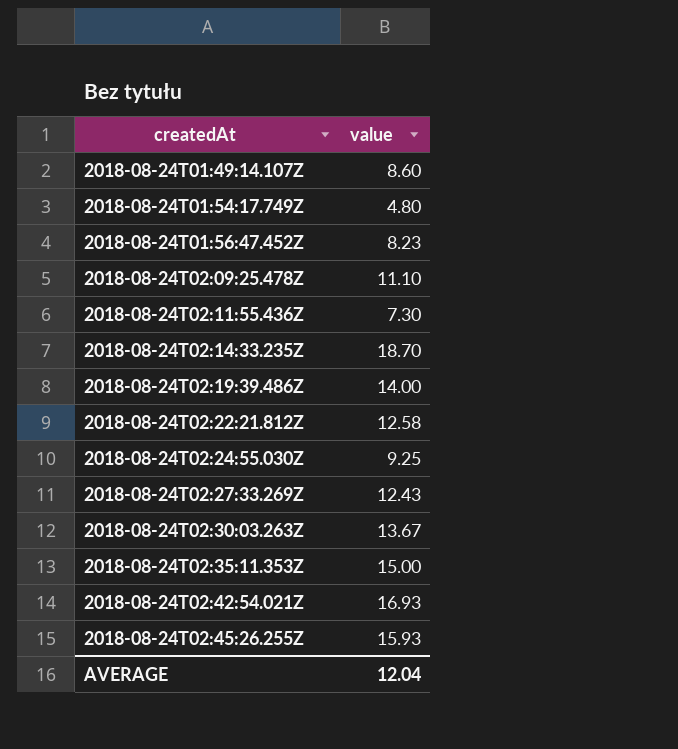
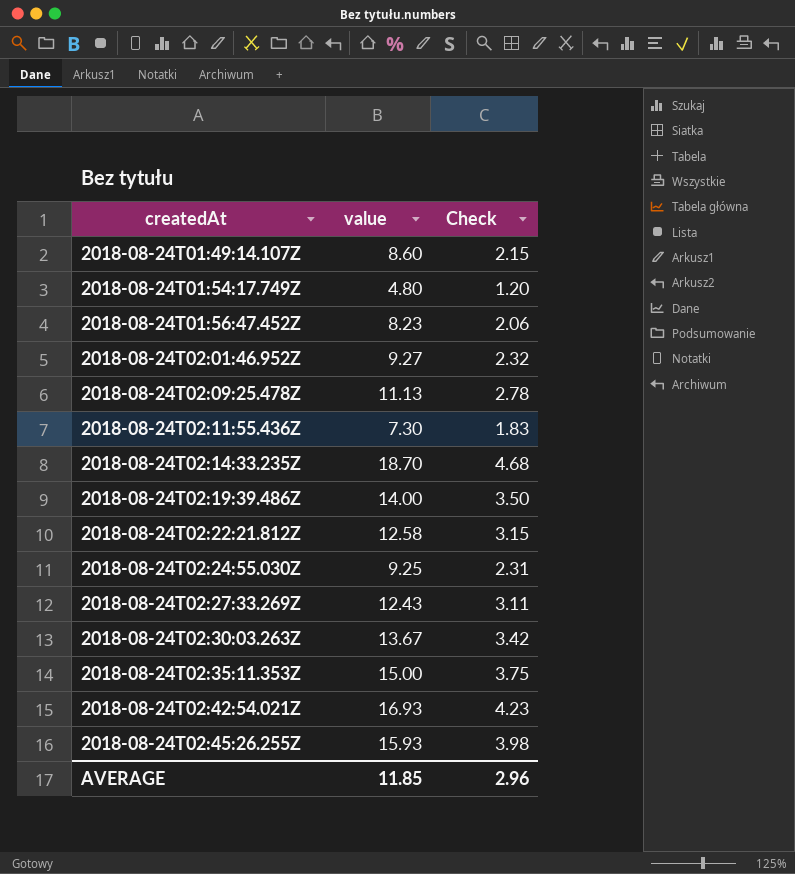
column Check | formula: none -> [value] * 0.25
row 2018-08-24T02:01:46.952Z: none -> 9.27 | 2.32
2018-08-24T02:09:25.478Z | value: 11.10 -> 11.13
AVERAGE | value: 12.04 -> 11.85

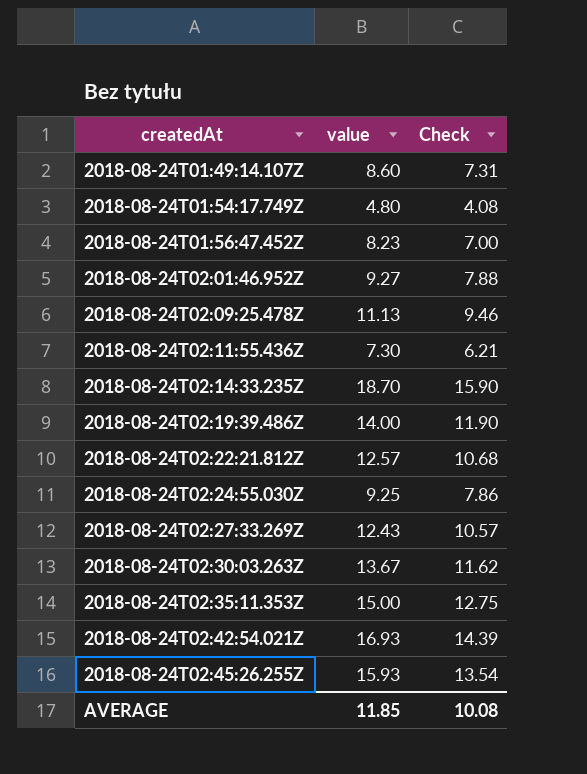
column Check | formula: [value] * 0.25 -> [value] * 0.85
2018-08-24T02:22:21.812Z | value: 12.58 -> 12.57
AVERAGE | Check: 2.96 -> 10.08

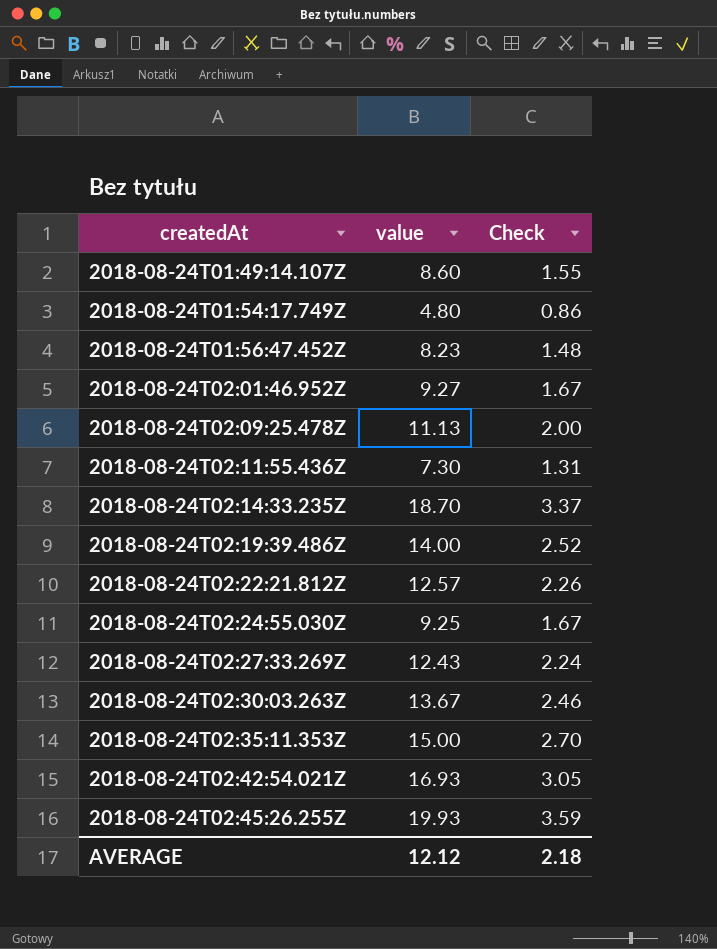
column Check | formula: [value] * 0.85 -> [value] * 0.18
2018-08-24T02:45:26.255Z | value: 15.93 -> 19.93
AVERAGE | value: 11.85 -> 12.12
AVERAGE | Check: 10.08 -> 2.18

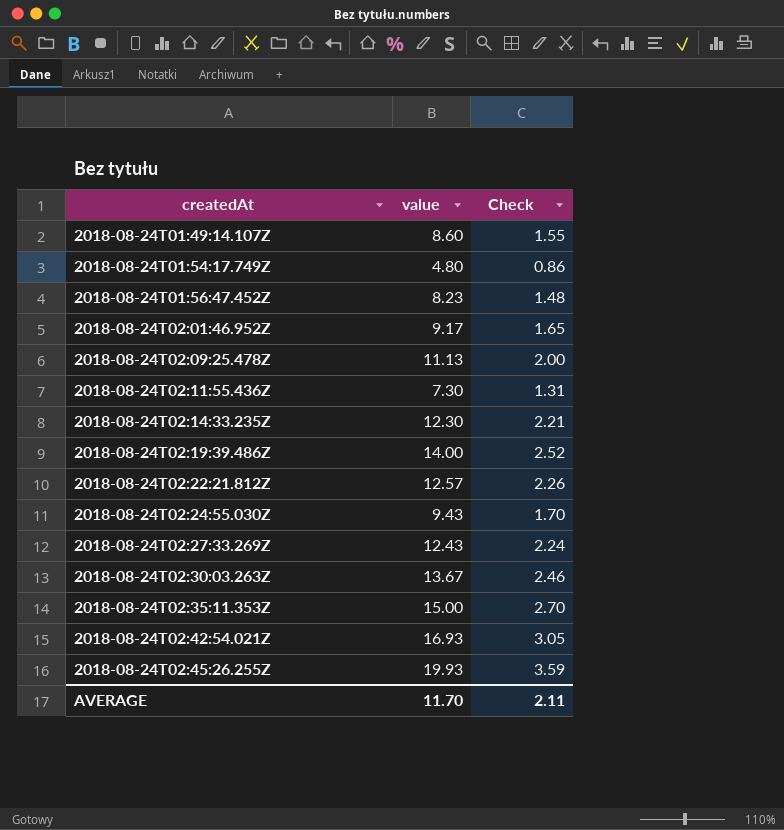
2018-08-24T02:01:46.952Z | value: 9.27 -> 9.17
2018-08-24T02:01:46.952Z | Check: 1.67 -> 1.65
2018-08-24T02:14:33.235Z | value: 18.70 -> 12.30
2018-08-24T02:14:33.235Z | Check: 3.37 -> 2.21
2018-08-24T02:24:55.030Z | value: 9.25 -> 9.43
2018-08-24T02:24:55.030Z | Check: 1.67 -> 1.70
AVERAGE | value: 12.12 -> 11.70
AVERAGE | Check: 2.18 -> 2.11

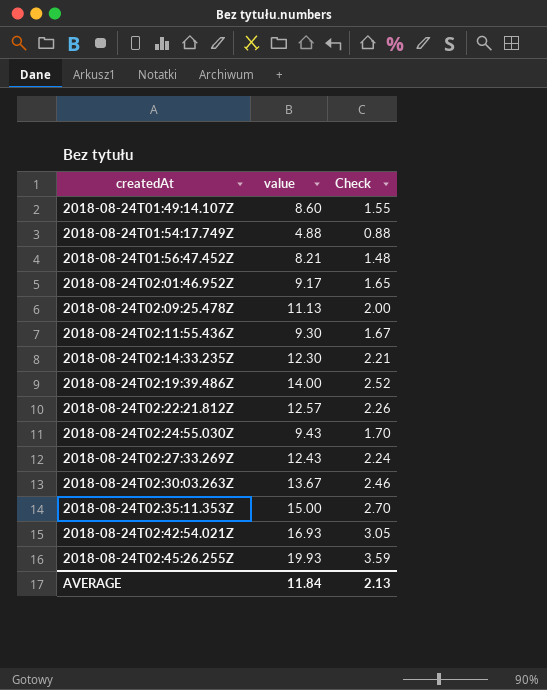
2018-08-24T01:54:17.749Z | value: 4.80 -> 4.88
2018-08-24T01:54:17.749Z | Check: 0.86 -> 0.88
2018-08-24T01:56:47.452Z | value: 8.23 -> 8.21
2018-08-24T02:11:55.436Z | value: 7.30 -> 9.30
2018-08-24T02:11:55.436Z | Check: 1.31 -> 1.67
AVERAGE | value: 11.70 -> 11.84
AVERAGE | Check: 2.11 -> 2.13

